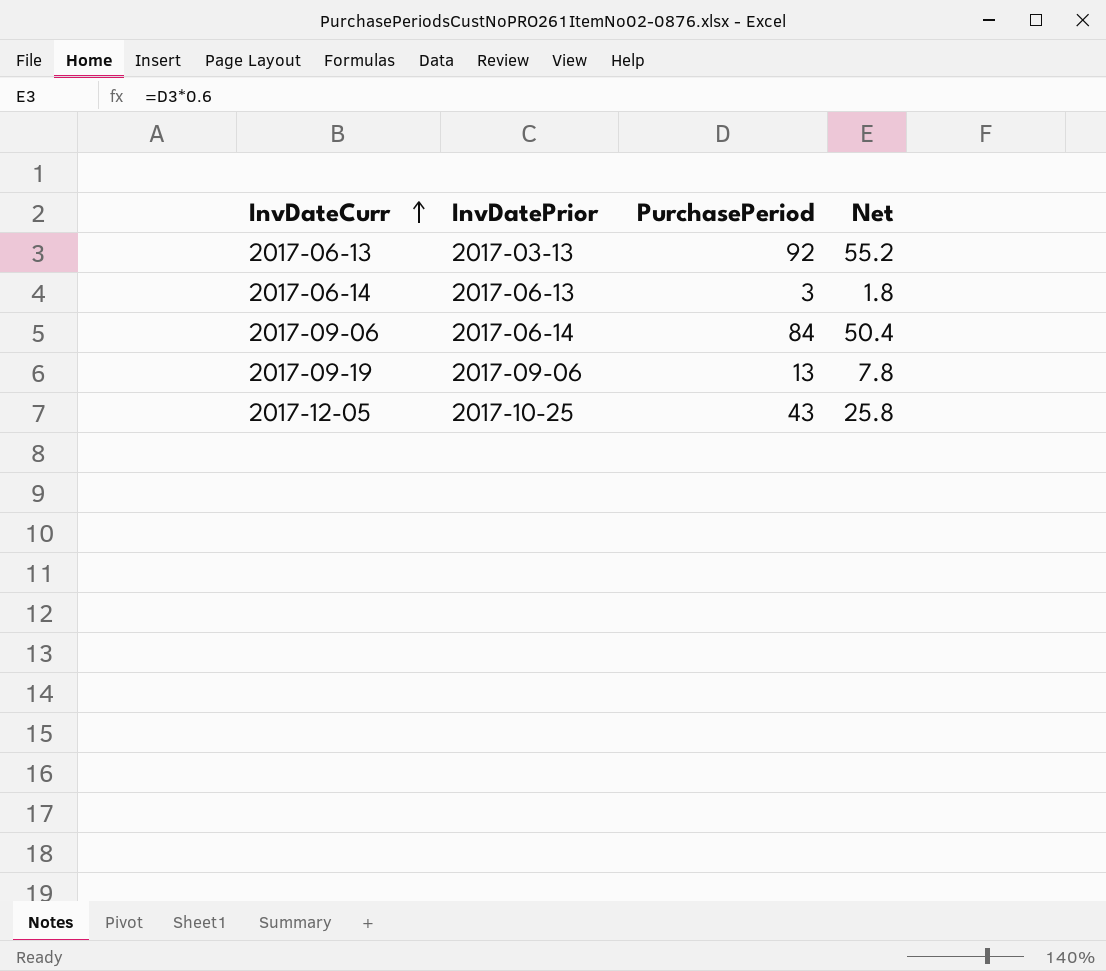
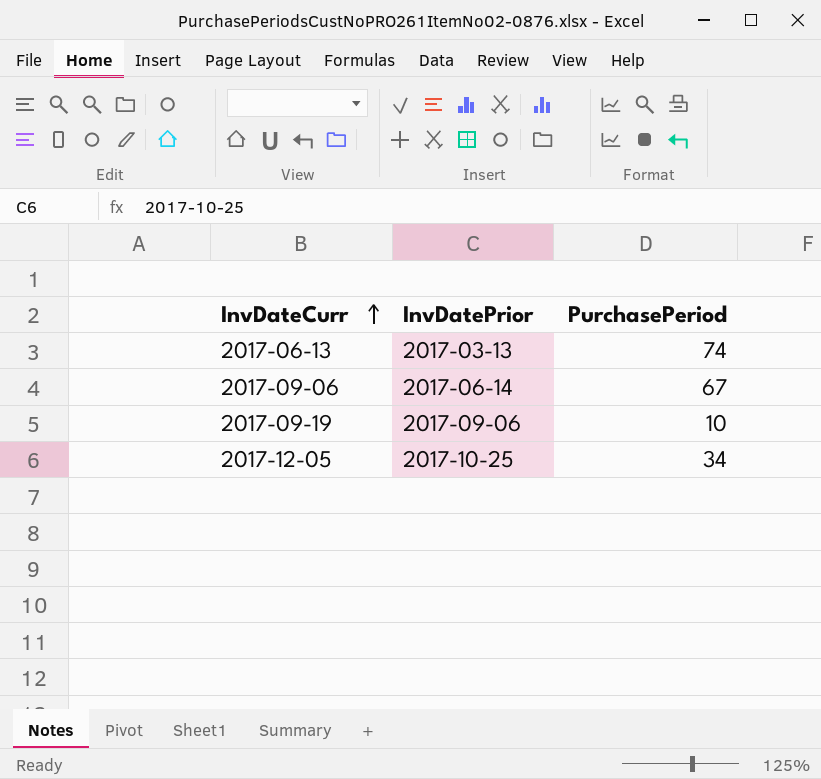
column Net | formula: [PurchasePeriod] * 0.6 -> none
row 2017-06-14: 2017-06-13 | 3 | 1.8 -> none
2017-06-13 | PurchasePeriod: 92 -> 74
2017-09-06 | PurchasePeriod: 84 -> 67
2017-09-19 | PurchasePeriod: 13 -> 10
2017-12-05 | PurchasePeriod: 43 -> 34

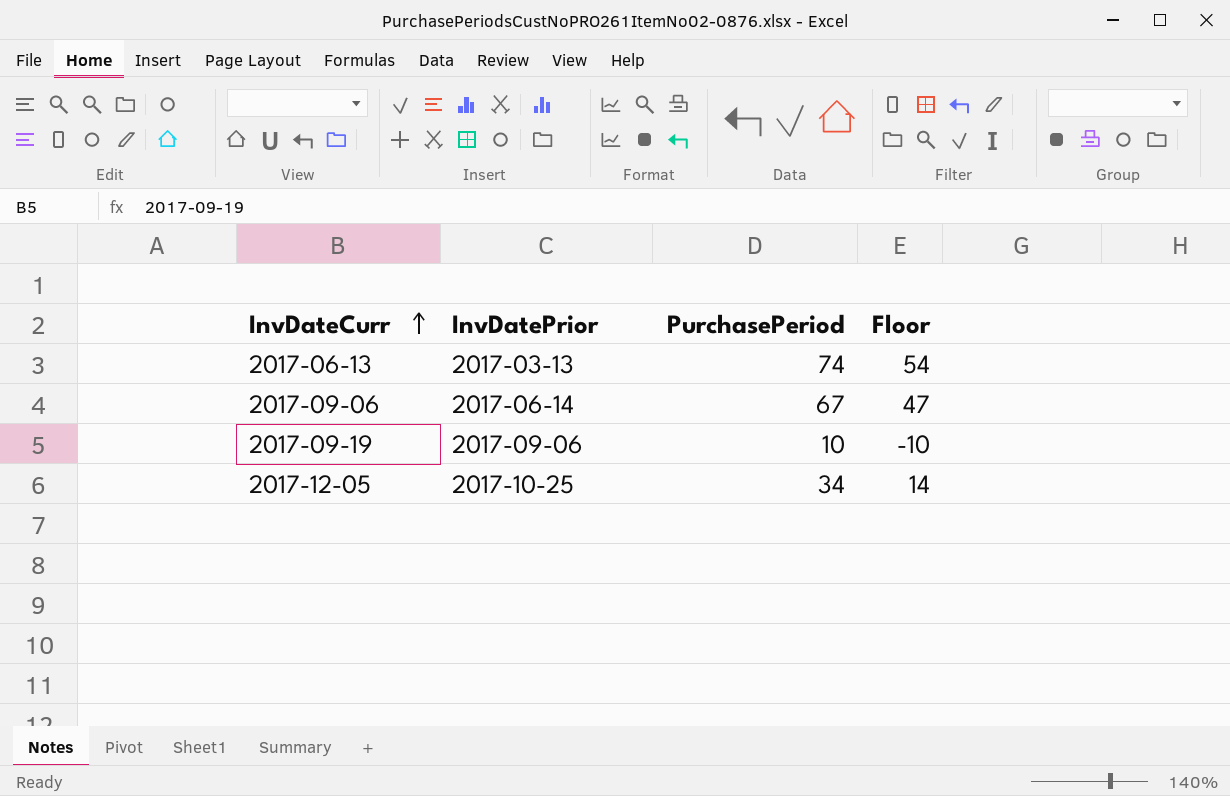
column Floor | formula: none -> [PurchasePeriod] - 20

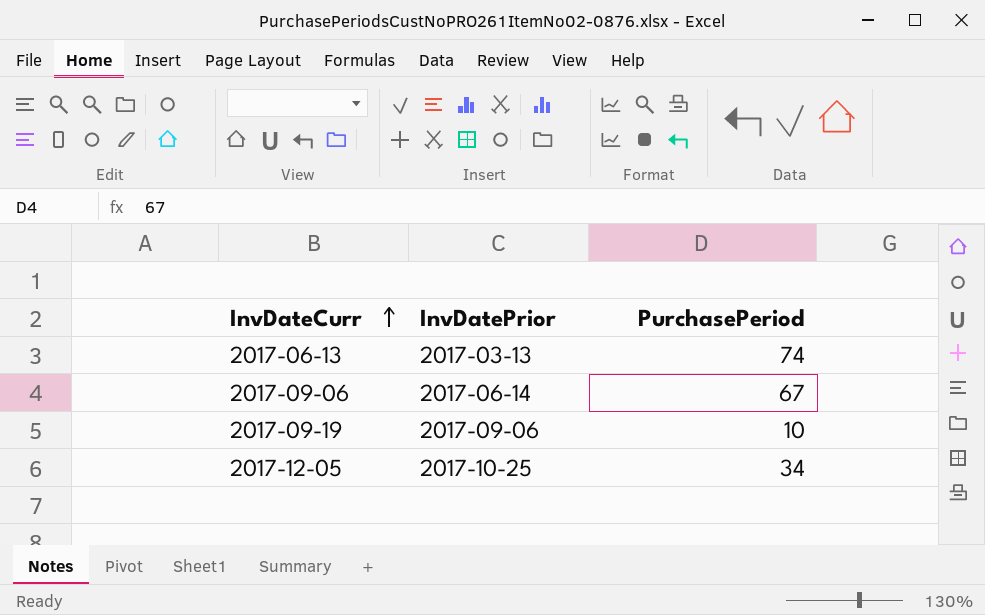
column Floor | formula: [PurchasePeriod] - 20 -> none

